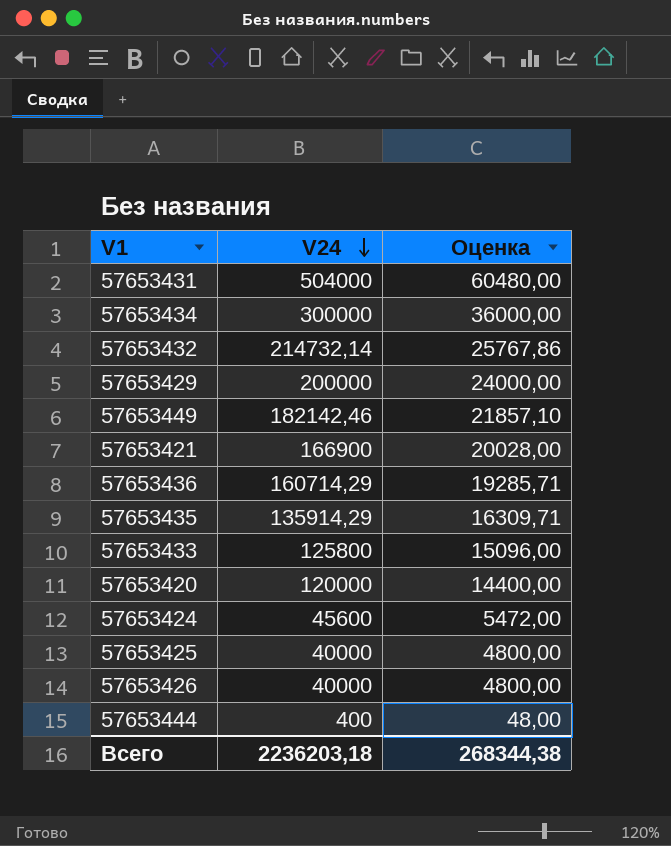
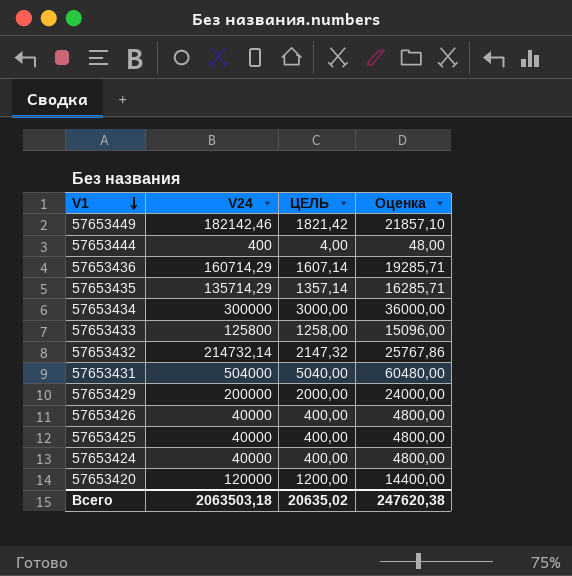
row order: V24 descending -> V1 descending
column ЦЕЛЬ | formula: none -> [V24] * 0,01
row 57653421: 166900 | 20028,00 -> none
57653435 | V24: 135914,29 -> 135714,29
57653435 | Оценка: 16309,71 -> 16285,71
57653424 | V24: 45600 -> 40000
57653424 | Оценка: 5472,00 -> 4800,00
Всего | V24: 2236203,18 -> 2063503,18
Всего | Оценка: 268344,38 -> 247620,38

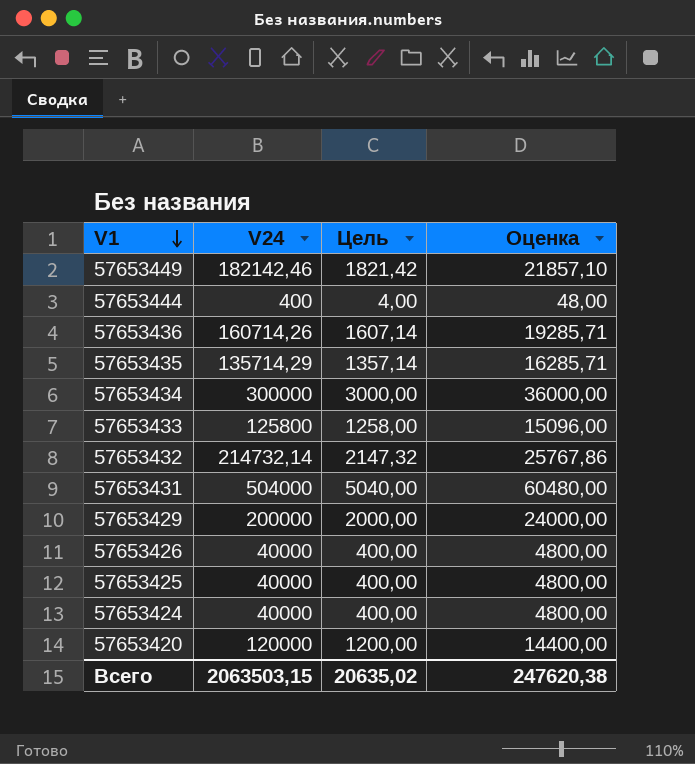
column name: ЦЕЛЬ -> Цель
57653436 | V24: 160714,29 -> 160714,26
Всего | V24: 2063503,18 -> 2063503,15

